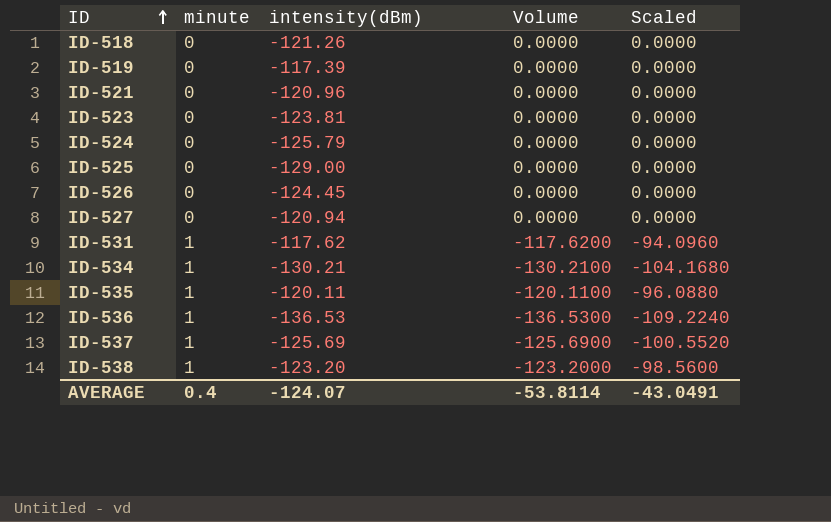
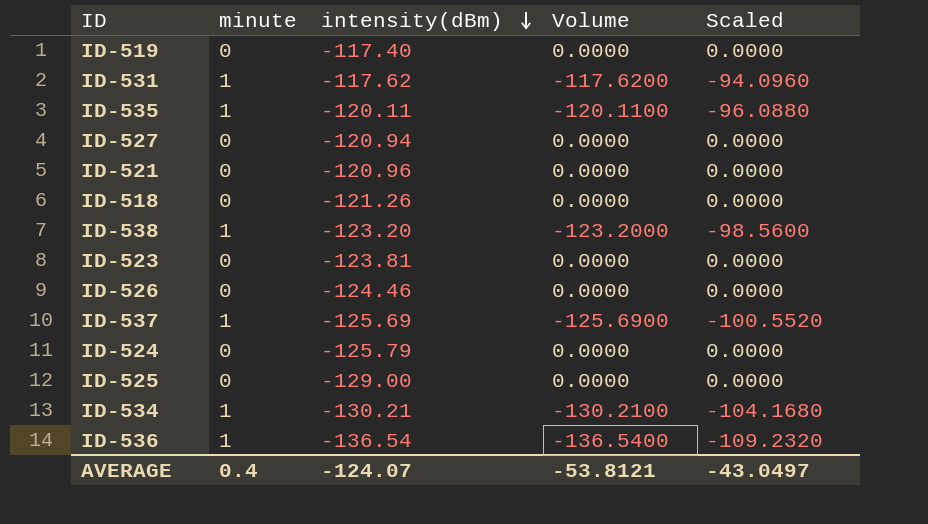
row order: ID ascending -> intensity(dBm) descending
ID-519 | intensity(dBm): -117.39 -> -117.40
ID-526 | intensity(dBm): -124.45 -> -124.46
ID-536 | intensity(dBm): -136.53 -> -136.54
ID-536 | Volume: -136.5300 -> -136.5400
ID-536 | Scaled: -109.2240 -> -109.2320
AVERAGE | Volume: -53.8114 -> -53.8121
AVERAGE | Scaled: -43.0491 -> -43.0497

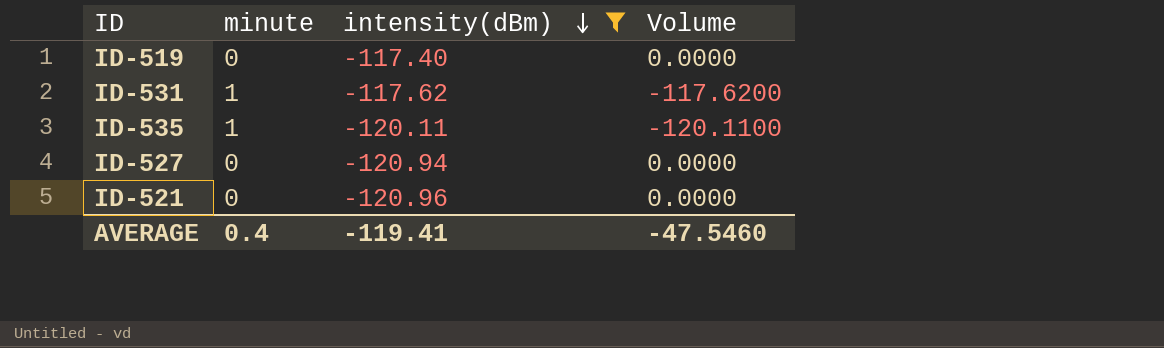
filter: none -> intensity(dBm) >= -120.96
column Scaled | formula: [Volume] * 0.8 -> none
AVERAGE | intensity(dBm): -124.07 -> -119.41
AVERAGE | Volume: -53.8121 -> -47.5460

